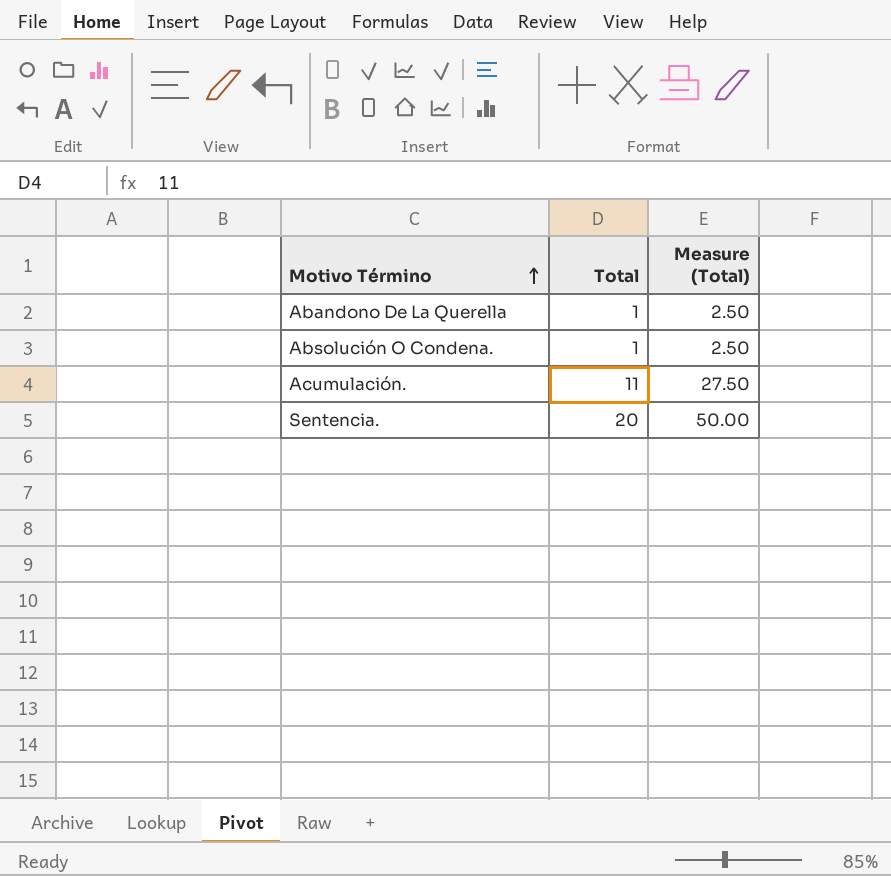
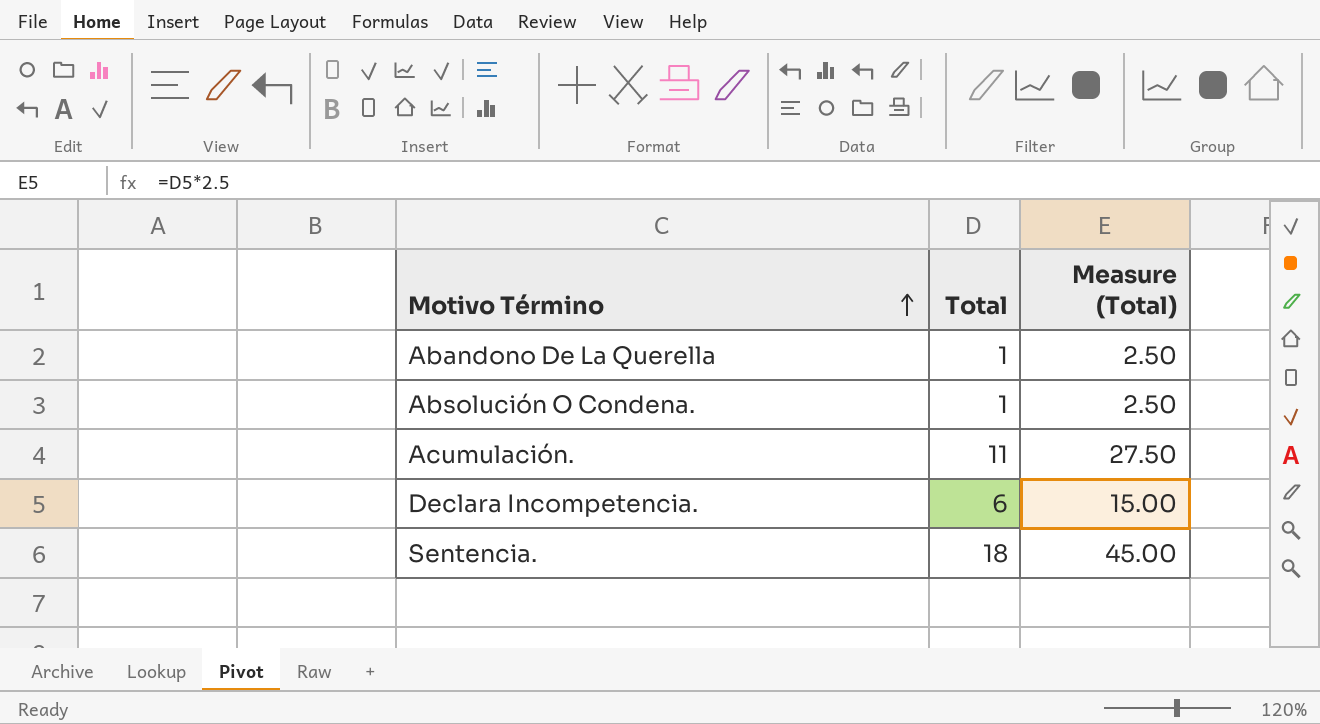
row Declara Incompetencia.: none -> 6 | 15.00
Sentencia. | Total: 20 -> 18
Sentencia. | Measure (Total): 50.00 -> 45.00

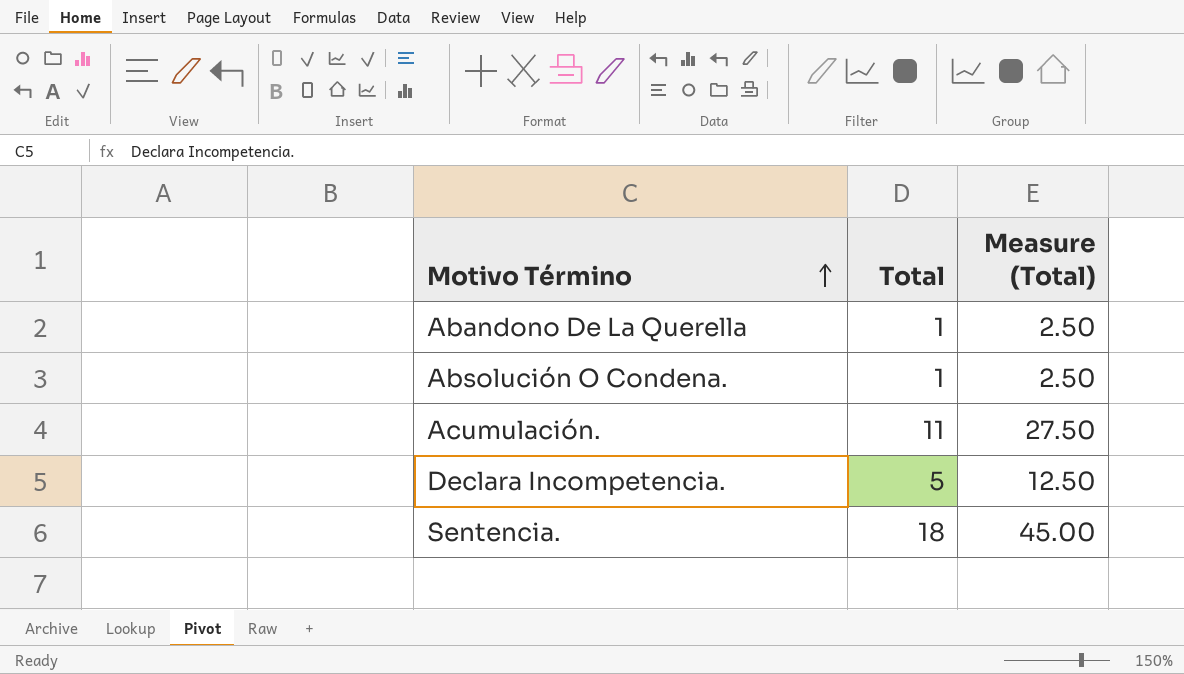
Declara Incompetencia. | Total: 6 -> 5
Declara Incompetencia. | Measure (Total): 15.00 -> 12.50

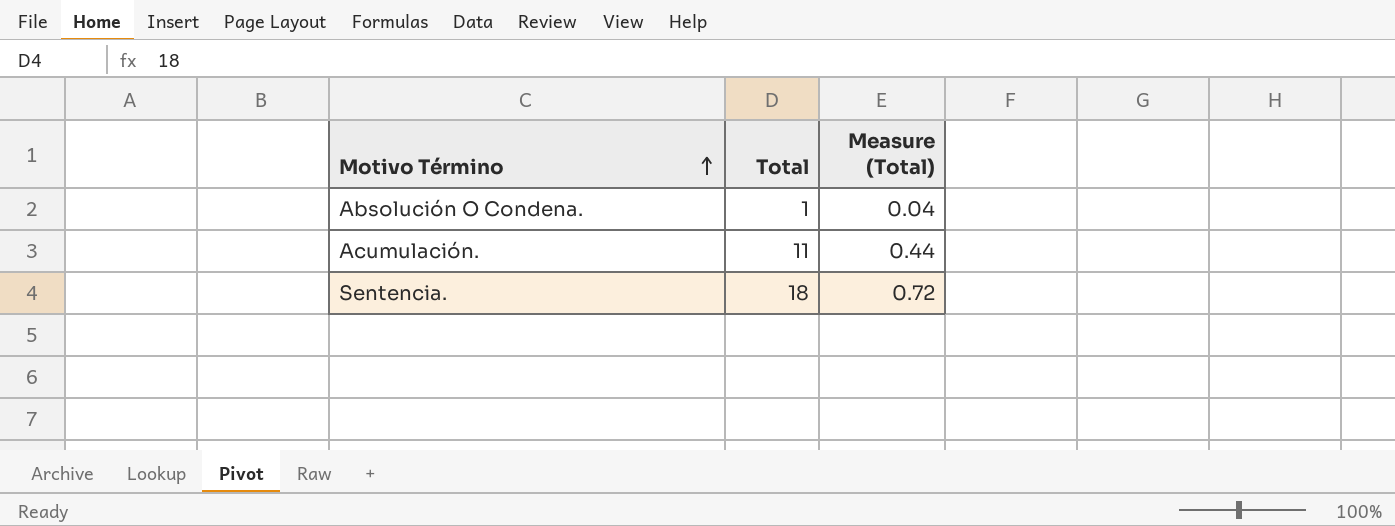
column Measure (Total) | formula: [Total] * 2.5 -> [Total] * 0.04
row Abandono De La Querella: 1 | 2.50 -> none
row Declara Incompetencia.: 5 | 12.50 -> none

